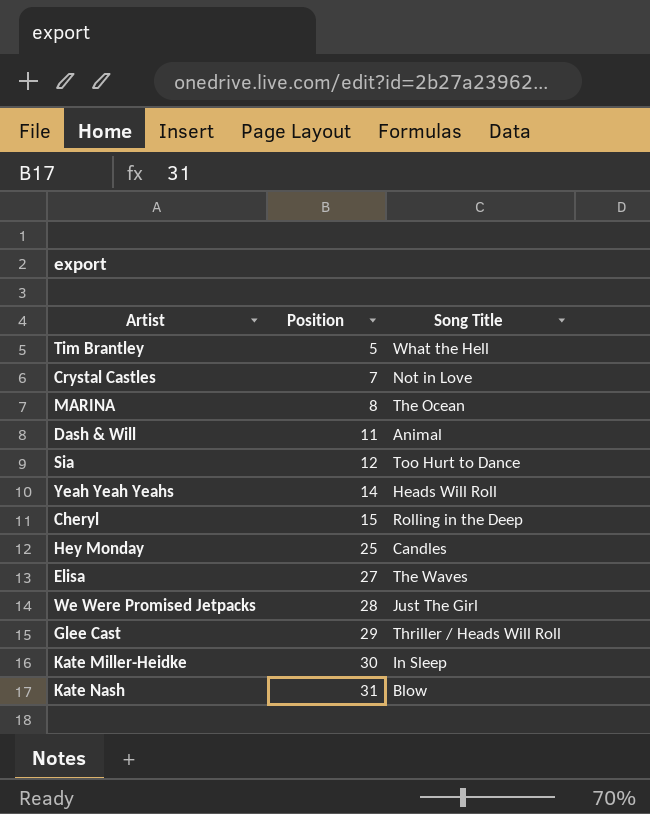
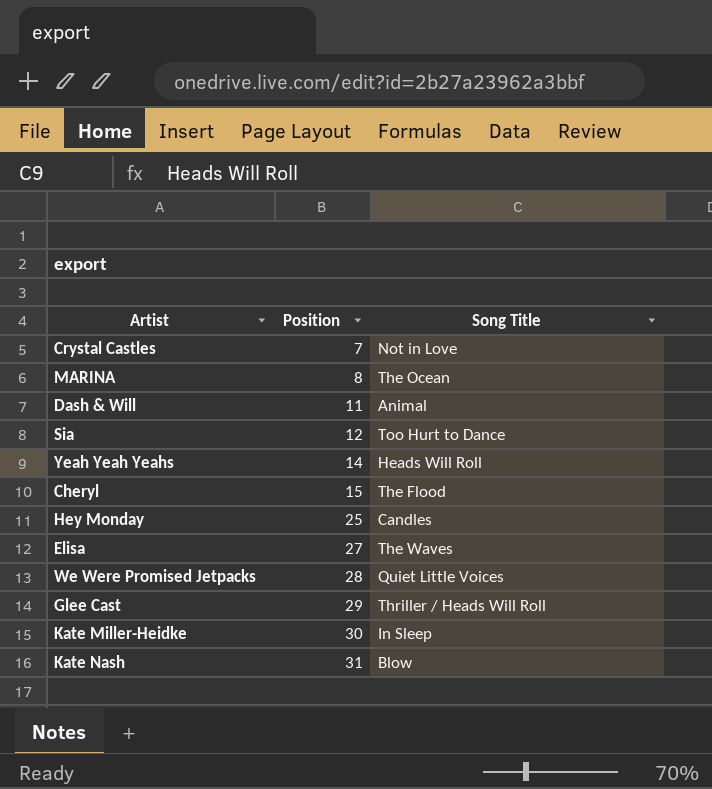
row Tim Brantley: 5 | What the Hell -> none
Cheryl | Song Title: Rolling in the Deep -> The Flood
We Were Promised Jetpacks | Song Title: Just The Girl -> Quiet Little Voices

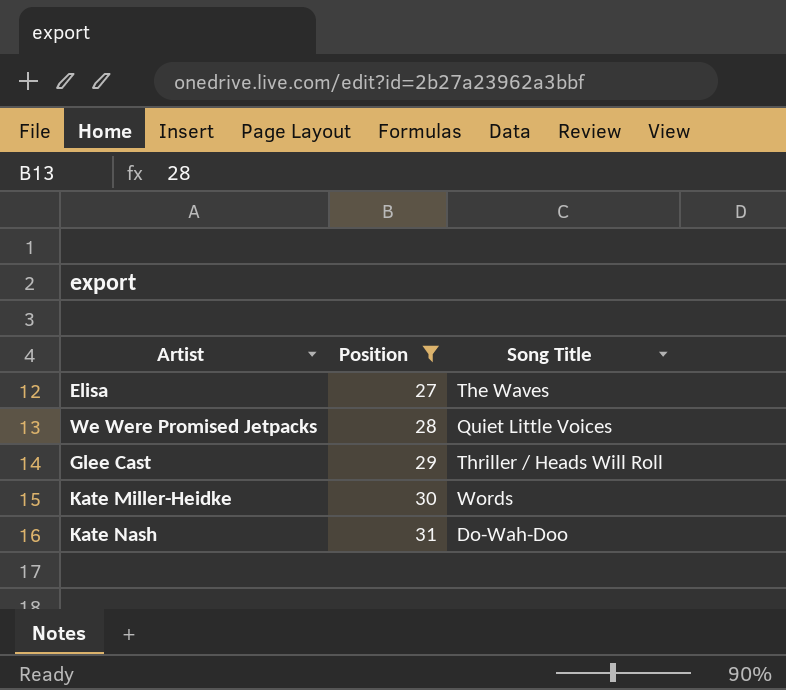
filter: none -> Position >= 27
Kate Miller-Heidke | Song Title: In Sleep -> Words
Kate Nash | Song Title: Blow -> Do-Wah-Doo

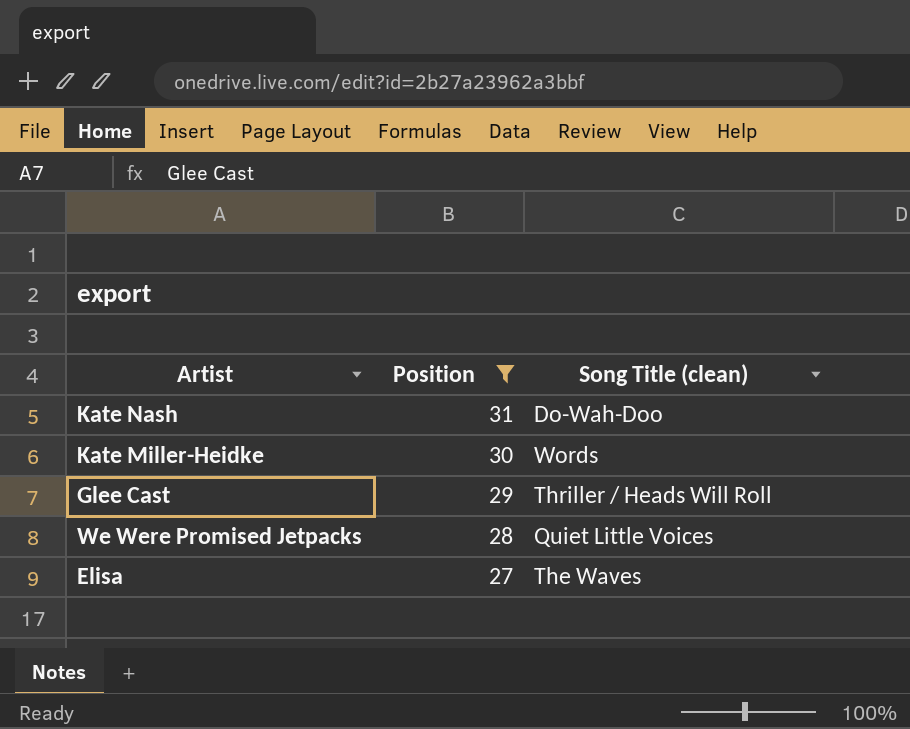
row order: Position ascending -> Position descending
column name: Song Title -> Song Title (clean)

